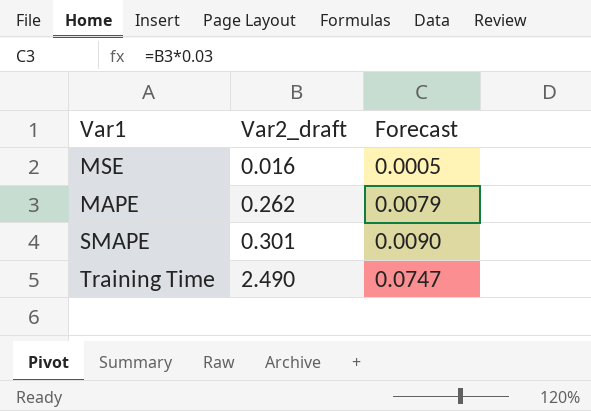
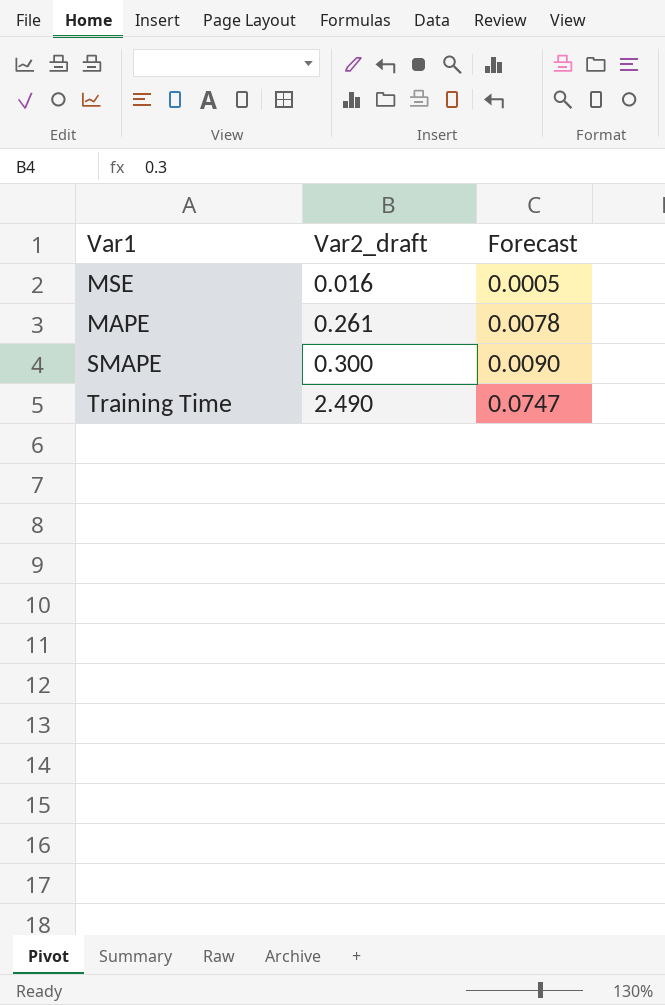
MAPE | Var2_draft: 0.262 -> 0.261
MAPE | Forecast: 0.0079 -> 0.0078
SMAPE | Var2_draft: 0.301 -> 0.300

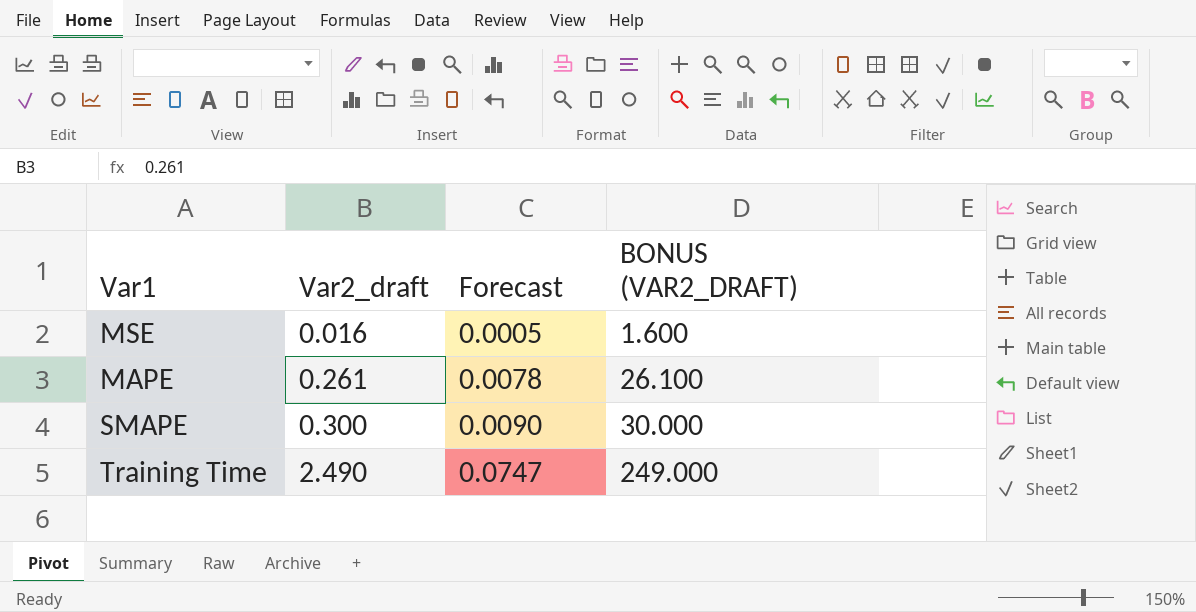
column BONUS (VAR2_DRAFT) | formula: none -> [Var2_draft] * 100

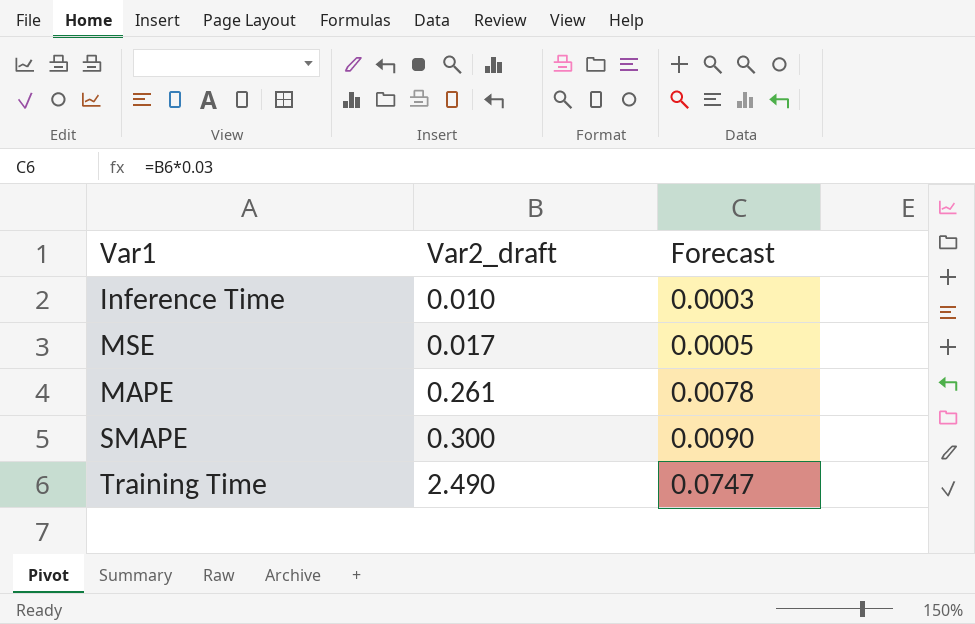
column BONUS (VAR2_DRAFT) | formula: [Var2_draft] * 100 -> none
row Inference Time: none -> 0.010 | 0.0003
MSE | Var2_draft: 0.016 -> 0.017

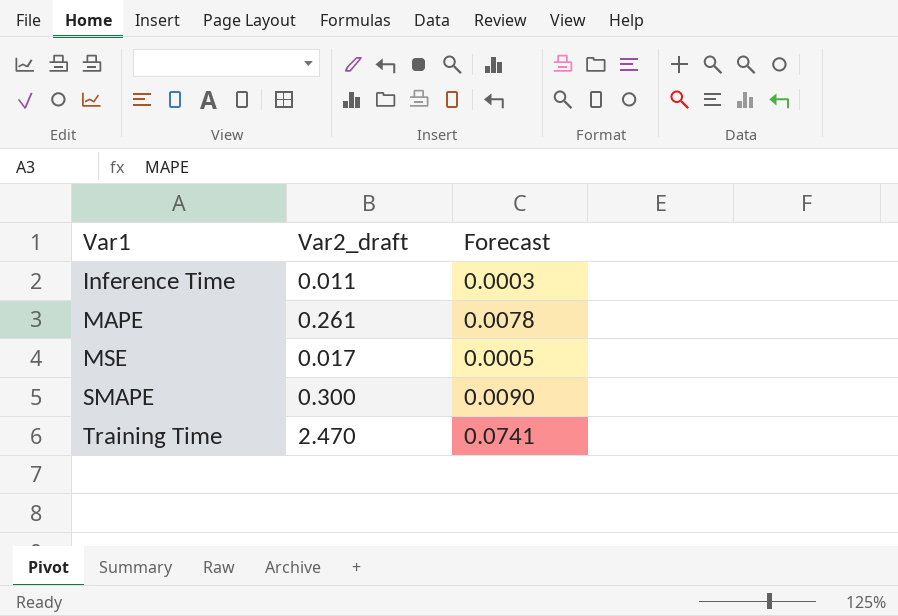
row order: Var2_draft ascending -> Var1 ascending
Inference Time | Var2_draft: 0.010 -> 0.011
Training Time | Var2_draft: 2.490 -> 2.470
Training Time | Forecast: 0.0747 -> 0.0741

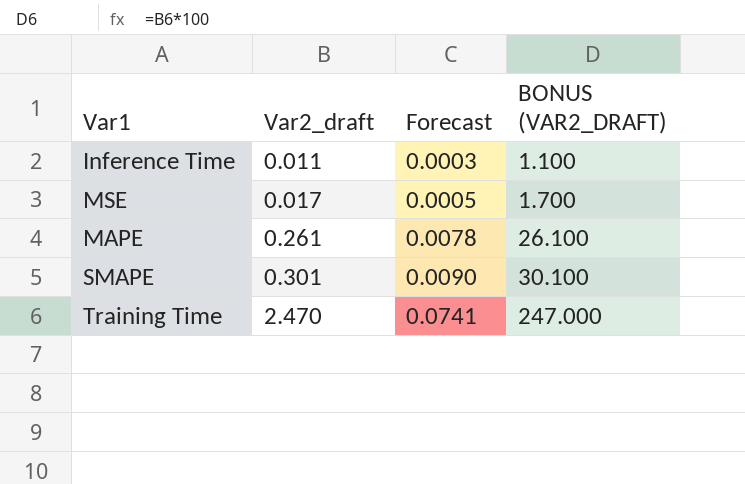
row order: Var1 ascending -> Var2_draft ascending
column BONUS (VAR2_DRAFT) | formula: none -> [Var2_draft] * 100
SMAPE | Var2_draft: 0.300 -> 0.301

